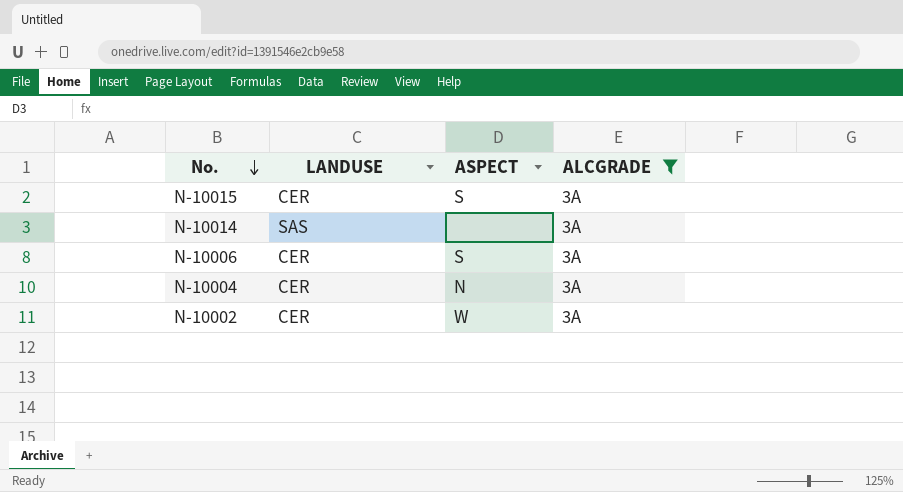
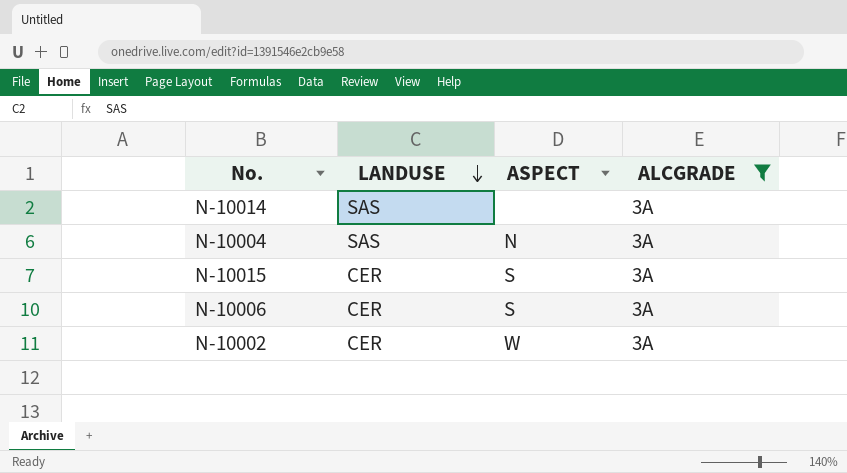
row order: No. descending -> LANDUSE descending
N-10004 | LANDUSE: CER -> SAS

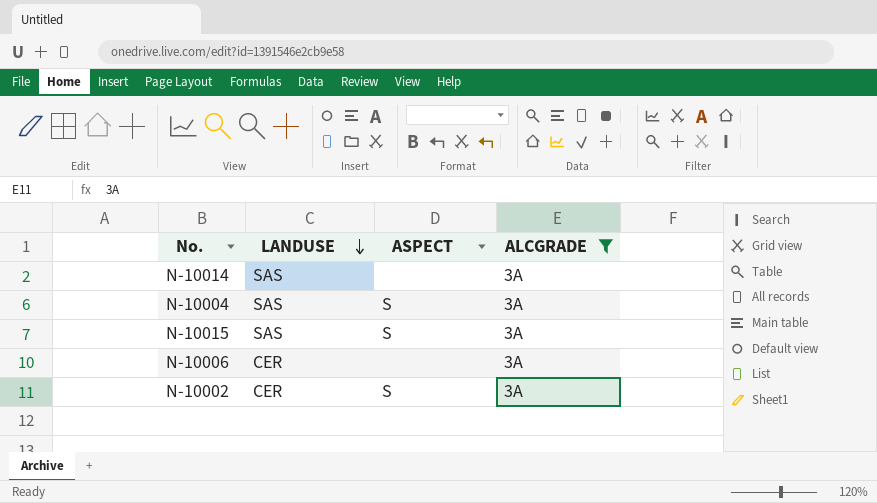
N-10004 | ASPECT: N -> S
N-10015 | LANDUSE: CER -> SAS
N-10006 | ASPECT: S -> none
N-10002 | ASPECT: W -> S

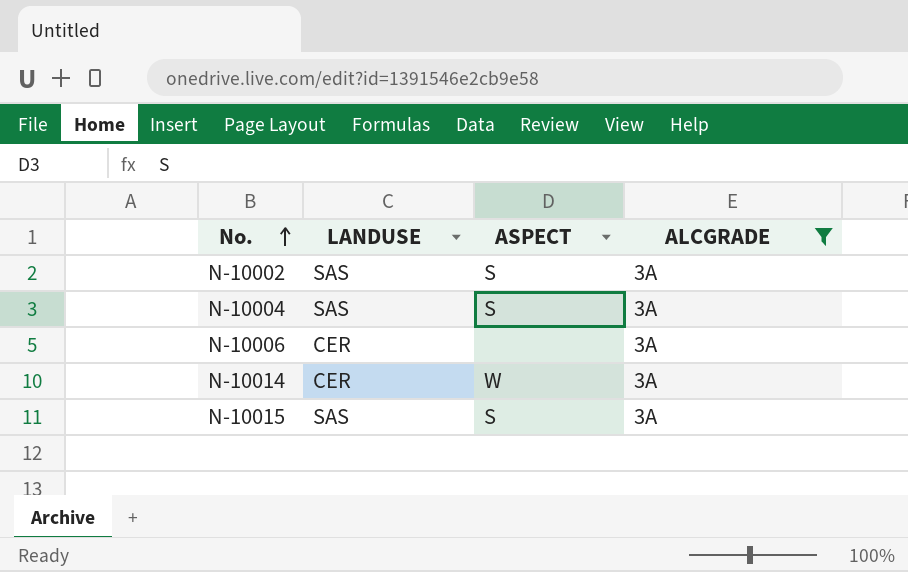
row order: LANDUSE descending -> No. ascending
N-10002 | LANDUSE: CER -> SAS
N-10014 | LANDUSE: SAS -> CER
N-10014 | ASPECT: none -> W

